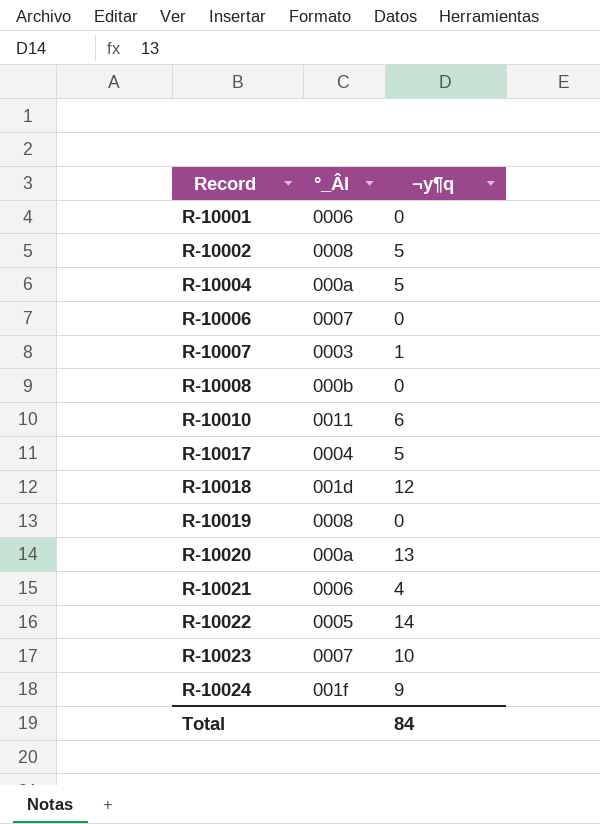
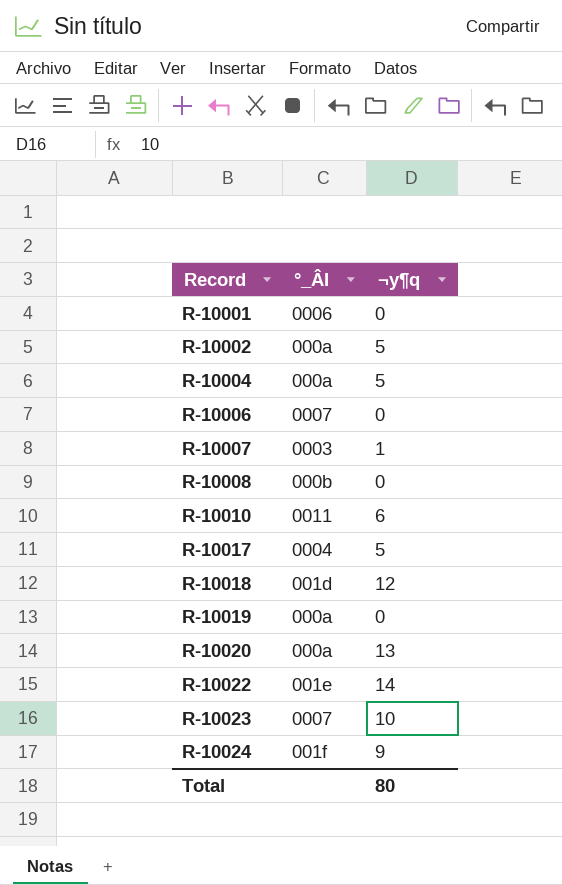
row R-10021: 0006 | 4 -> none
R-10002 | °_ÂI: 0008 -> 000a
R-10019 | °_ÂI: 0008 -> 000a
R-10022 | °_ÂI: 0005 -> 001e
Total | ¬y¶q: 84 -> 80

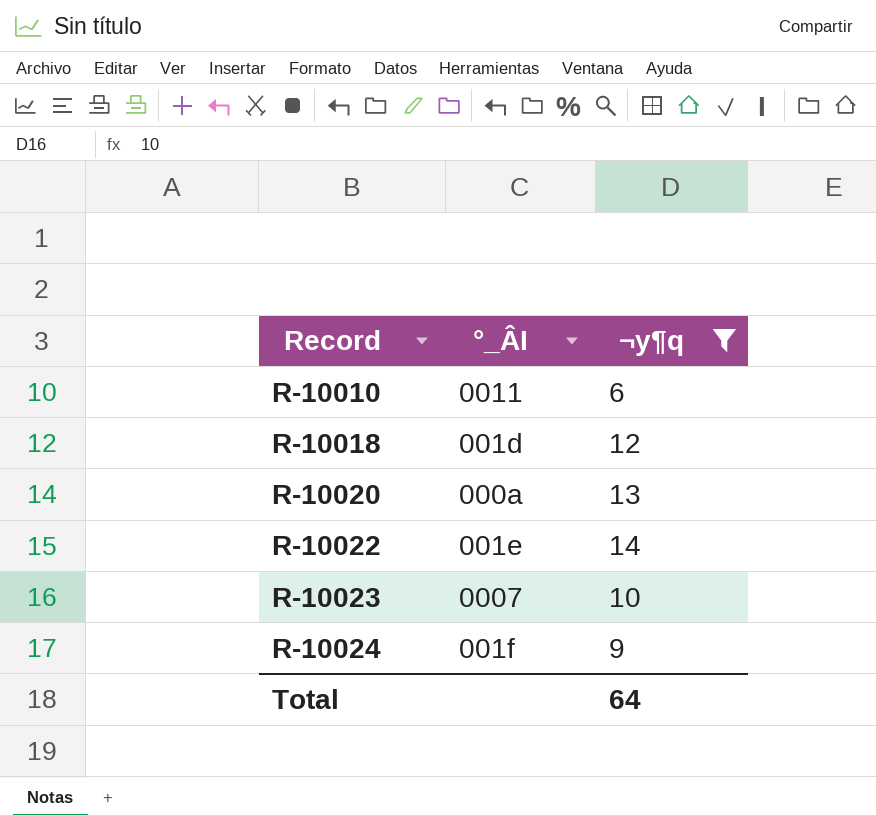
filter: none -> ¬y¶q >= 6
Total | ¬y¶q: 80 -> 64

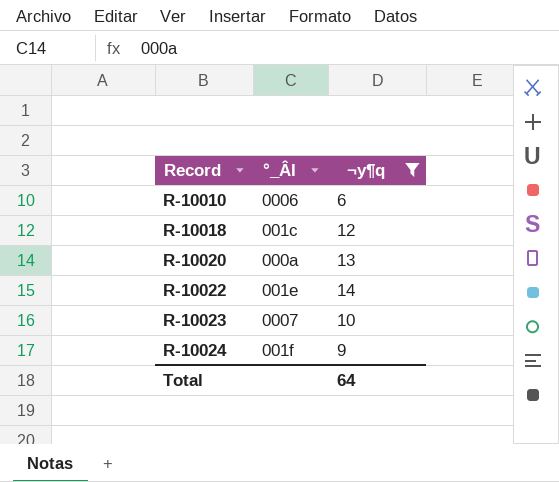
R-10010 | °_ÂI: 0011 -> 0006
R-10018 | °_ÂI: 001d -> 001c

